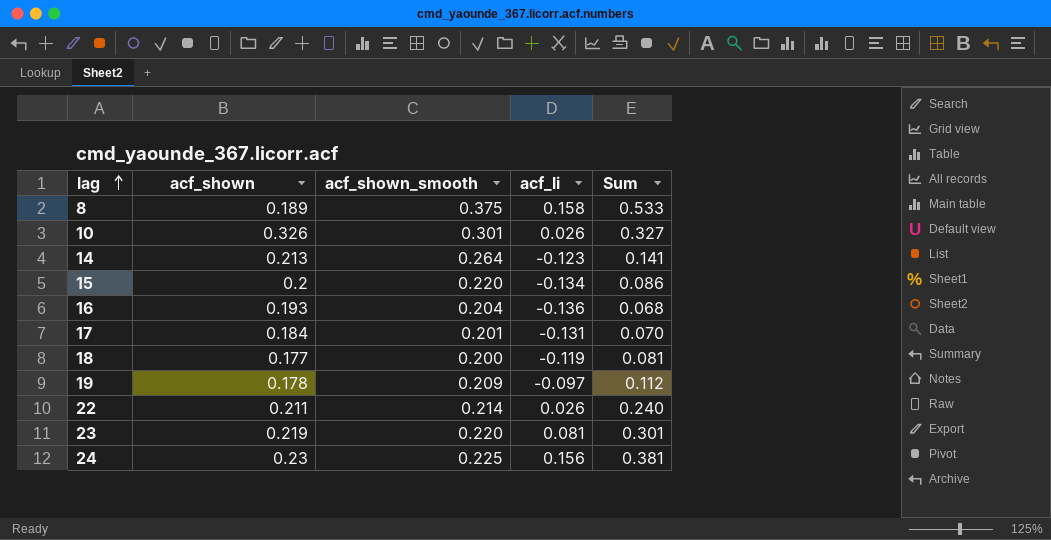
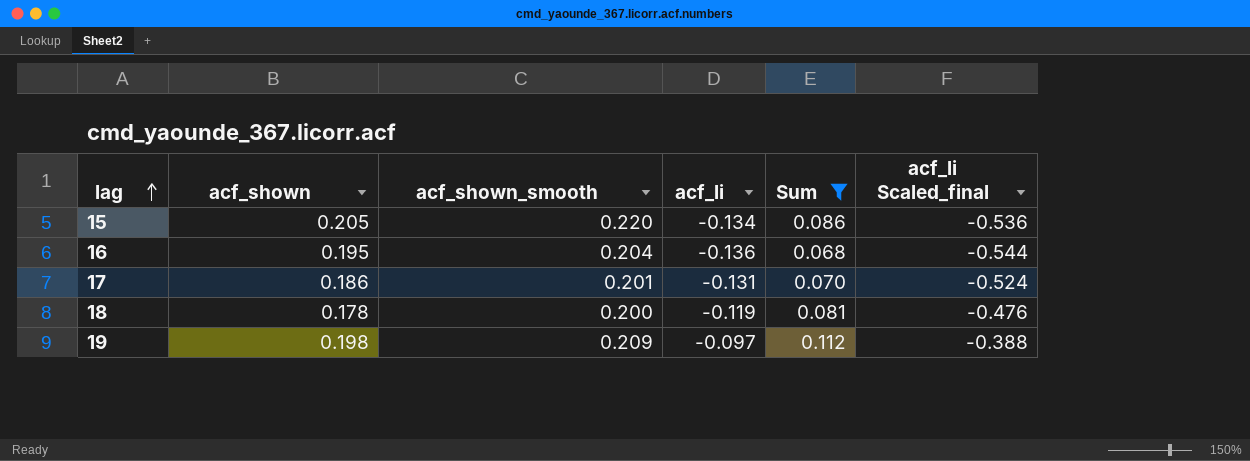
filter: none -> Sum <= 0.112
column acf_li Scaled_final | formula: none -> [acf_li] * 4
15 | acf_shown: 0.2 -> 0.205
16 | acf_shown: 0.193 -> 0.195
17 | acf_shown: 0.184 -> 0.186
18 | acf_shown: 0.177 -> 0.178
19 | acf_shown: 0.178 -> 0.198

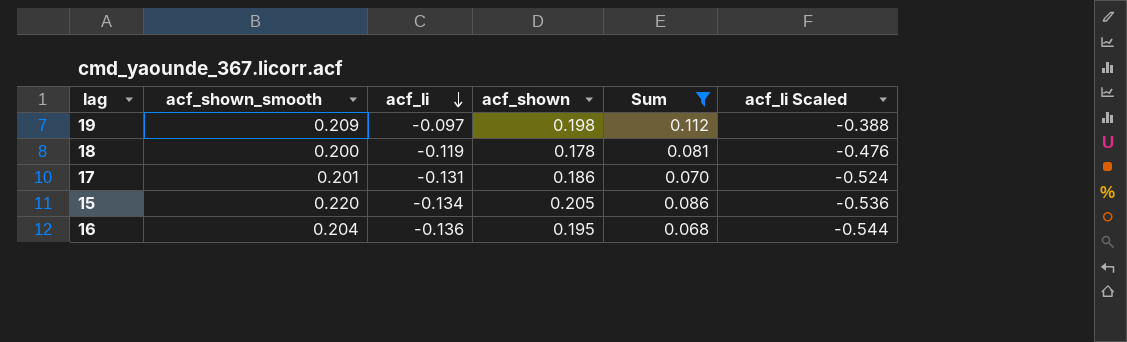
row order: lag ascending -> acf_li descending
column acf_shown | position: 2 -> 4
column name: acf_li Scaled_final -> acf_li Scaled

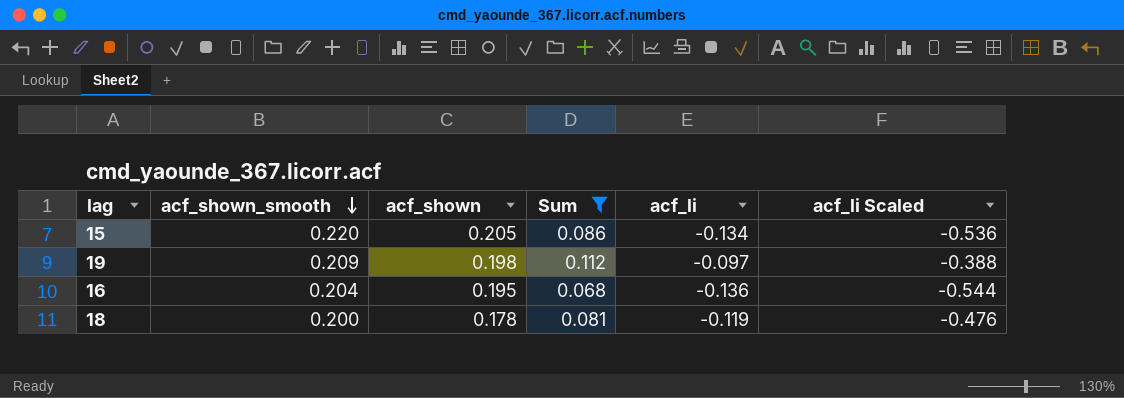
row order: acf_li descending -> acf_shown_smooth descending
column acf_li | position: 3 -> 5
row 17: 0.201 | -0.131 | 0.186 | 0.070 | -0.524 -> none

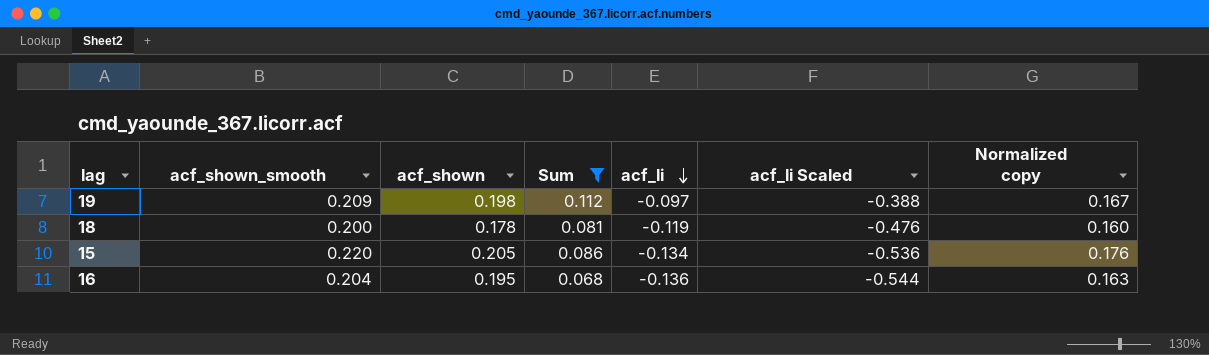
row order: acf_shown_smooth descending -> acf_li descending
column Normalized copy | formula: none -> [acf_shown_smooth] * 0.8

